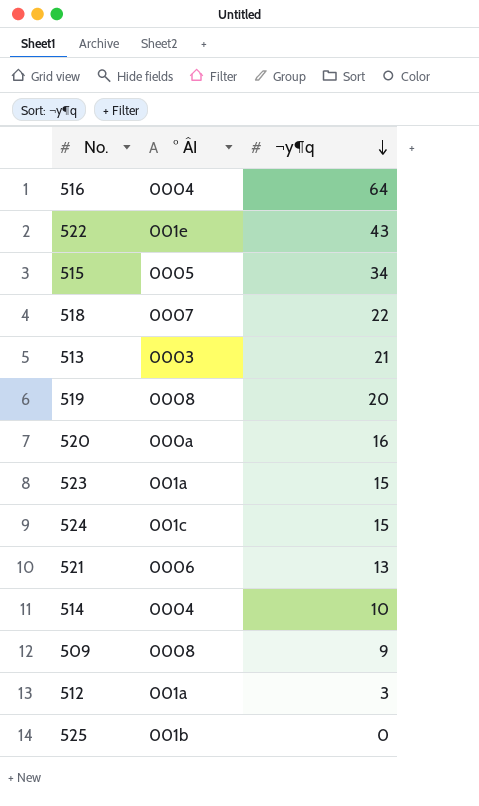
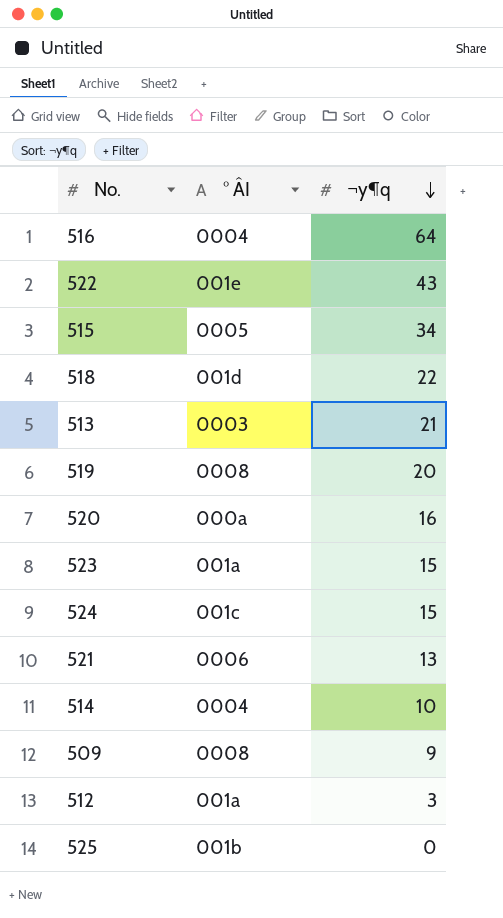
518 | ° ÂI: 0007 -> 001d

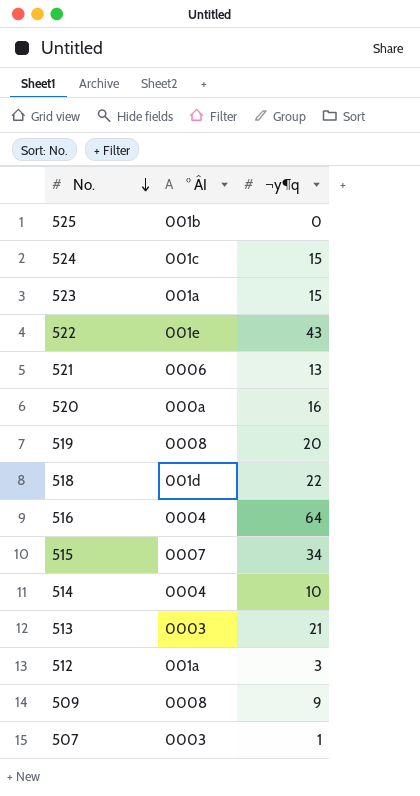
row order: ¬y¶q descending -> No. descending
515 | ° ÂI: 0005 -> 0007
row 507: none -> 0003 | 1

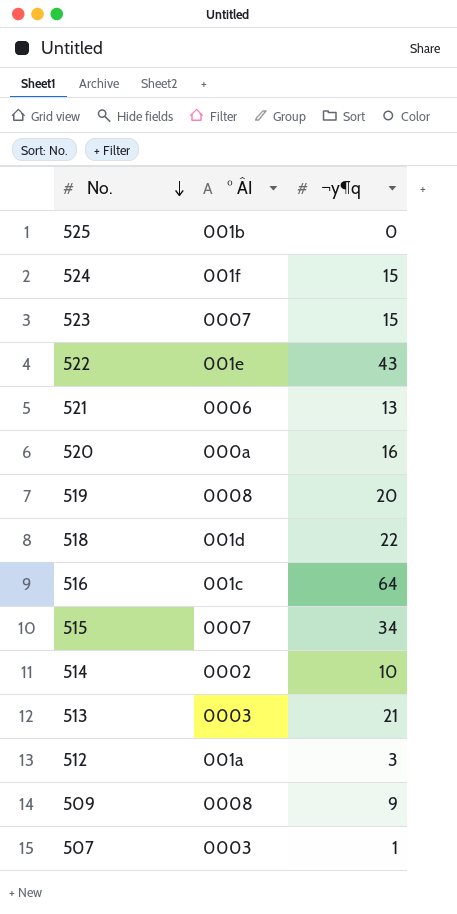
524 | ° ÂI: 001c -> 001f
523 | ° ÂI: 001a -> 0007
516 | ° ÂI: 0004 -> 001c
514 | ° ÂI: 0004 -> 0002

